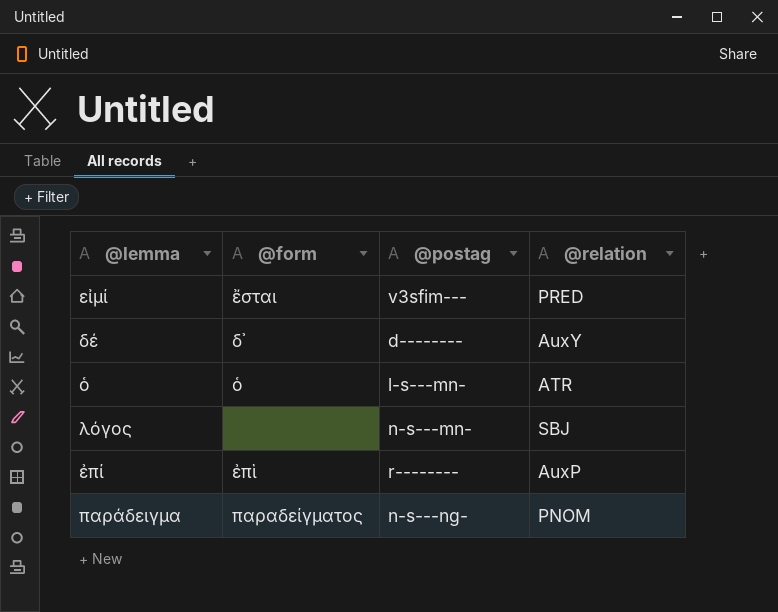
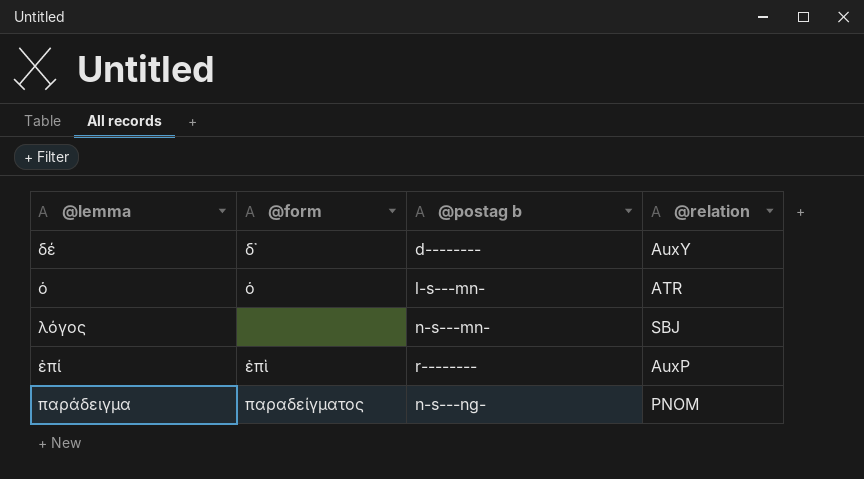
column name: @postag -> @postag b
row εἰμί: ἔσται | v3sfim--- | PRED -> none

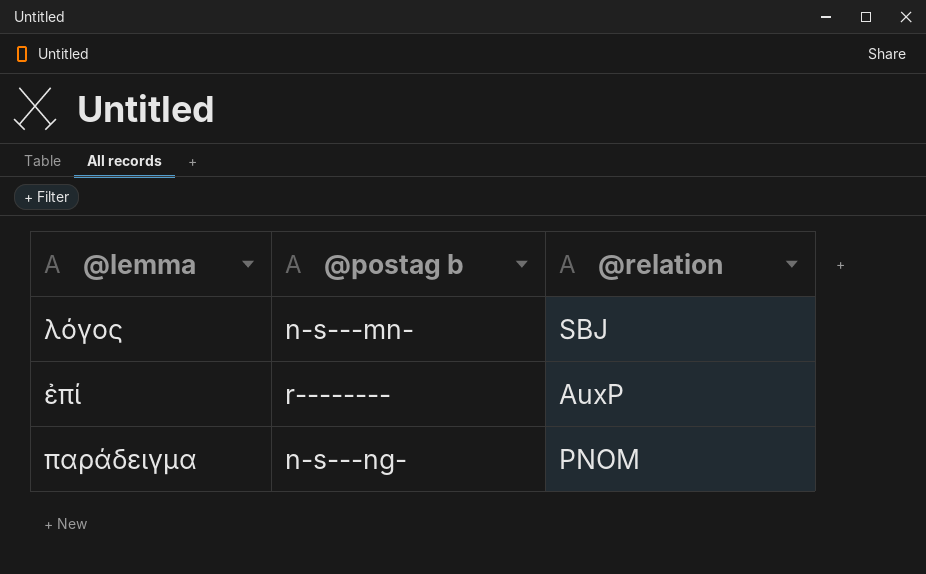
column @form | position: 2 -> none
row δέ: δ᾽ | d-------- | AuxY -> none
row ὁ: ὁ | l-s---mn- | ATR -> none

